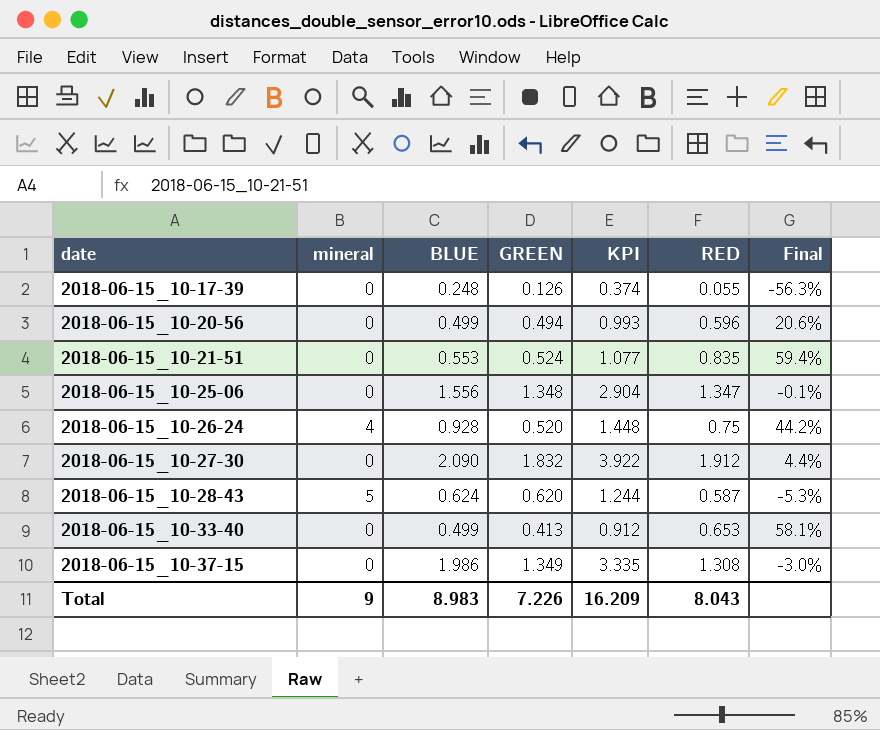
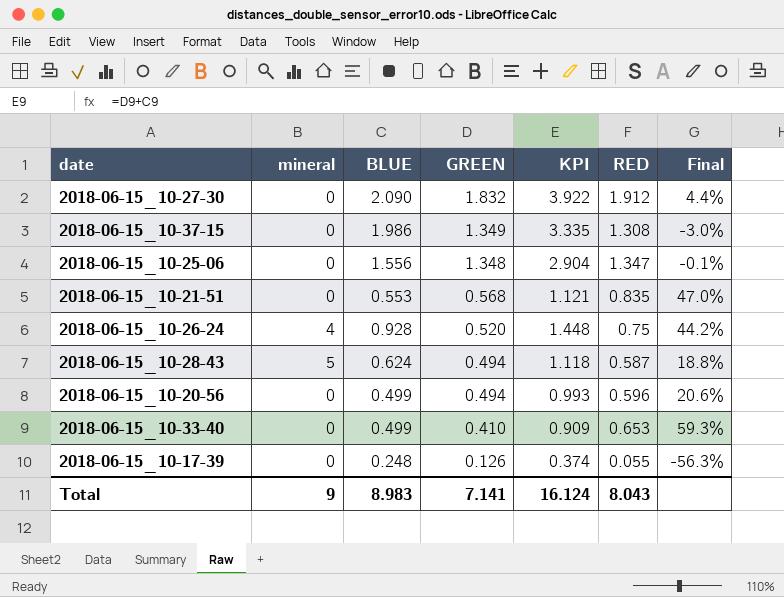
row order: date ascending -> GREEN descending
2018-06-15_10-21-51 | GREEN: 0.524 -> 0.568
2018-06-15_10-21-51 | KPI: 1.077 -> 1.121
2018-06-15_10-21-51 | Final: 59.4% -> 47.0%
2018-06-15_10-28-43 | GREEN: 0.620 -> 0.494
2018-06-15_10-28-43 | KPI: 1.244 -> 1.118
2018-06-15_10-28-43 | Final: -5.3% -> 18.8%
2018-06-15_10-33-40 | GREEN: 0.413 -> 0.410
2018-06-15_10-33-40 | KPI: 0.912 -> 0.909
2018-06-15_10-33-40 | Final: 58.1% -> 59.3%
Total | GREEN: 7.226 -> 7.141
Total | KPI: 16.209 -> 16.124

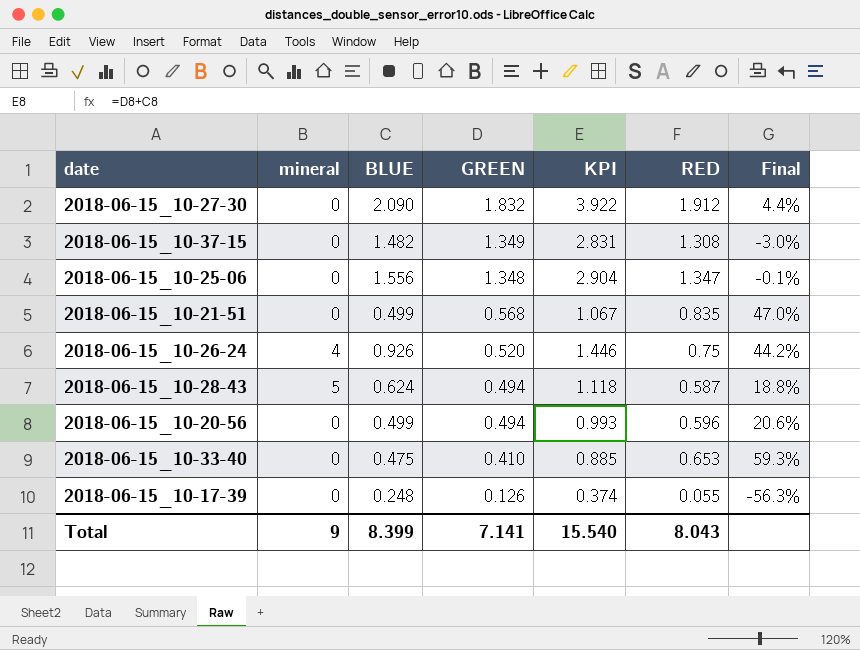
2018-06-15_10-37-15 | BLUE: 1.986 -> 1.482
2018-06-15_10-37-15 | KPI: 3.335 -> 2.831
2018-06-15_10-21-51 | BLUE: 0.553 -> 0.499
2018-06-15_10-21-51 | KPI: 1.121 -> 1.067
2018-06-15_10-26-24 | BLUE: 0.928 -> 0.926
2018-06-15_10-26-24 | KPI: 1.448 -> 1.446
2018-06-15_10-33-40 | BLUE: 0.499 -> 0.475
2018-06-15_10-33-40 | KPI: 0.909 -> 0.885
Total | BLUE: 8.983 -> 8.399
Total | KPI: 16.124 -> 15.540

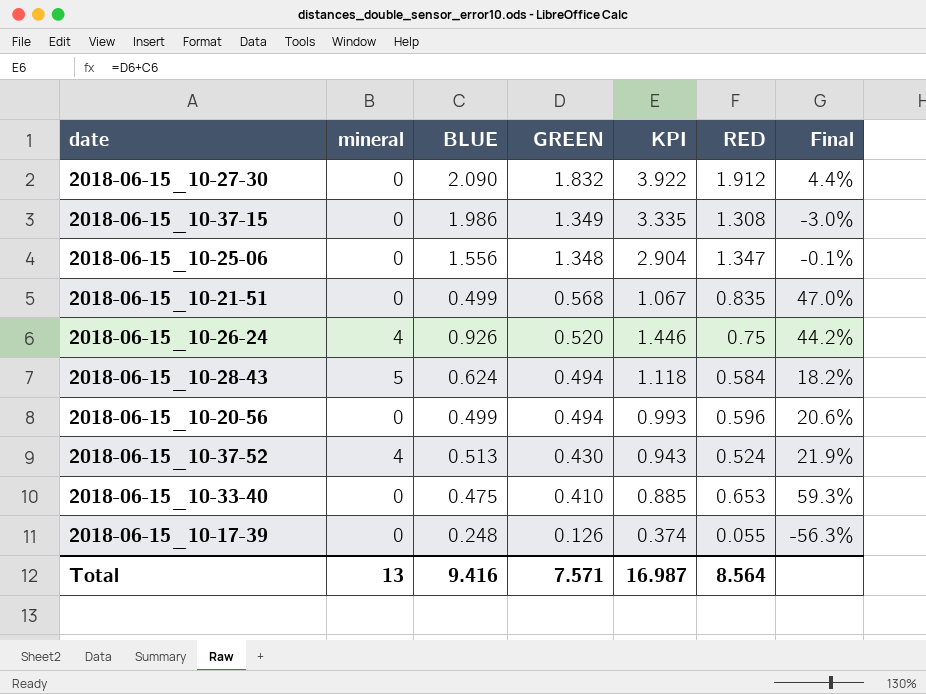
2018-06-15_10-37-15 | BLUE: 1.482 -> 1.986
2018-06-15_10-37-15 | KPI: 2.831 -> 3.335
2018-06-15_10-28-43 | RED: 0.587 -> 0.584
2018-06-15_10-28-43 | Final: 18.8% -> 18.2%
row 2018-06-15_10-37-52: none -> 4 | 0.513 | 0.430 | 0.943 | 0.524 | 21.9%
Total | mineral: 9 -> 13
Total | BLUE: 8.399 -> 9.416
Total | GREEN: 7.141 -> 7.571
Total | KPI: 15.540 -> 16.987
Total | RED: 8.043 -> 8.564

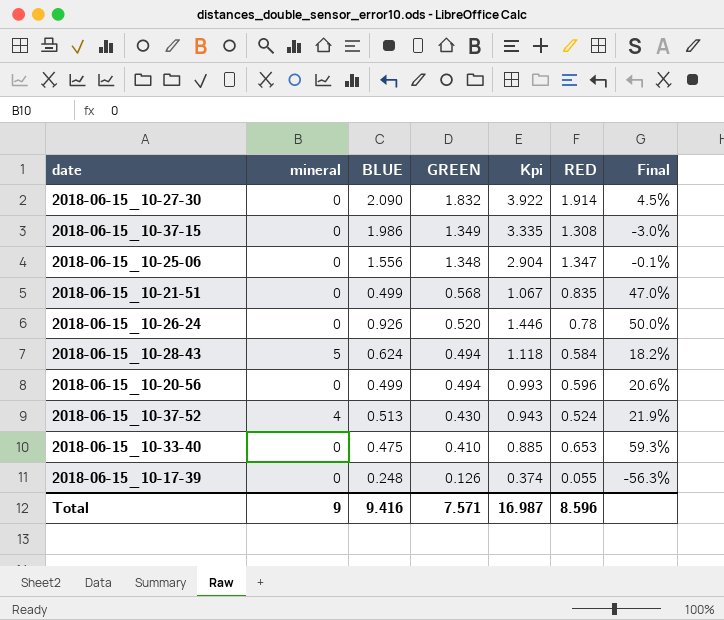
column name: KPI -> Kpi
2018-06-15_10-27-30 | RED: 1.912 -> 1.914
2018-06-15_10-27-30 | Final: 4.4% -> 4.5%
2018-06-15_10-26-24 | mineral: 4 -> 0
2018-06-15_10-26-24 | RED: 0.75 -> 0.78
2018-06-15_10-26-24 | Final: 44.2% -> 50.0%
Total | mineral: 13 -> 9
Total | RED: 8.564 -> 8.596

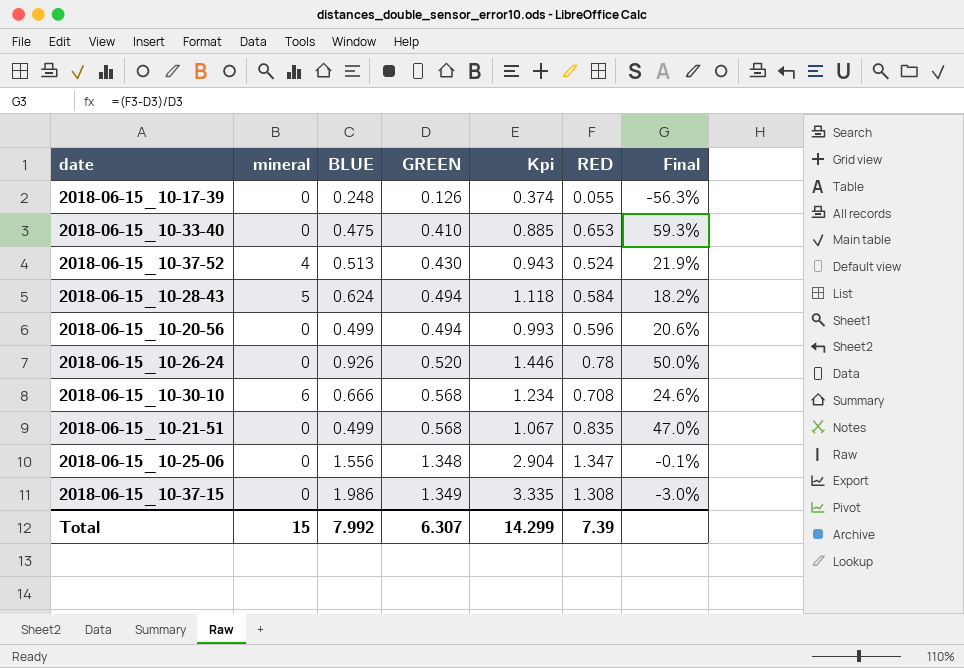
row order: GREEN descending -> GREEN ascending
row 2018-06-15_10-27-30: 0 | 2.090 | 1.832 | 3.922 | 1.914 | 4.5% -> none
row 2018-06-15_10-30-10: none -> 6 | 0.666 | 0.568 | 1.234 | 0.708 | 24.6%
Total | mineral: 9 -> 15
Total | BLUE: 9.416 -> 7.992
Total | GREEN: 7.571 -> 6.307
Total | Kpi: 16.987 -> 14.299
Total | RED: 8.596 -> 7.39

